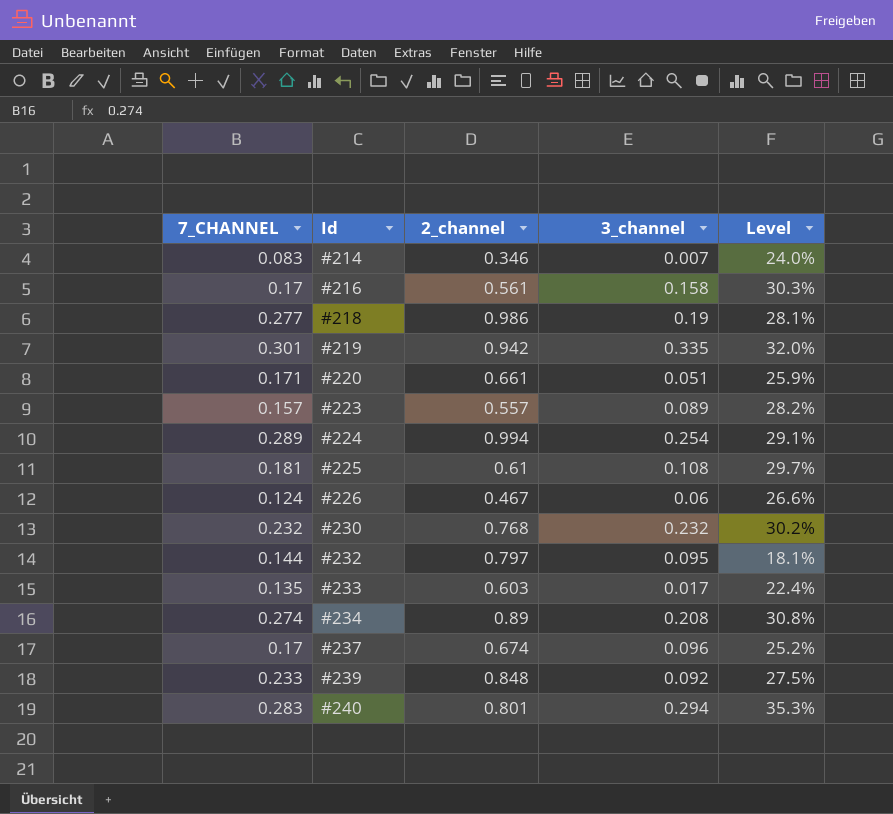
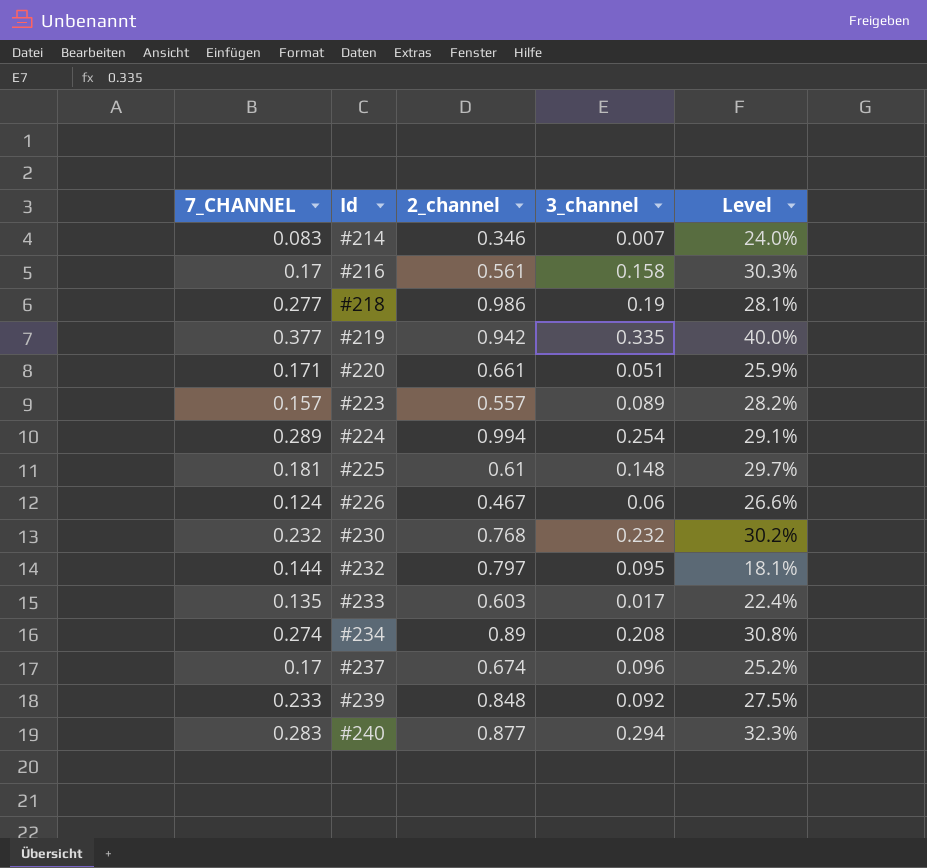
#219 | 7_CHANNEL: 0.301 -> 0.377
#219 | Level: 32.0% -> 40.0%
#225 | 3_channel: 0.108 -> 0.148
#240 | 2_channel: 0.801 -> 0.877
#240 | Level: 35.3% -> 32.3%

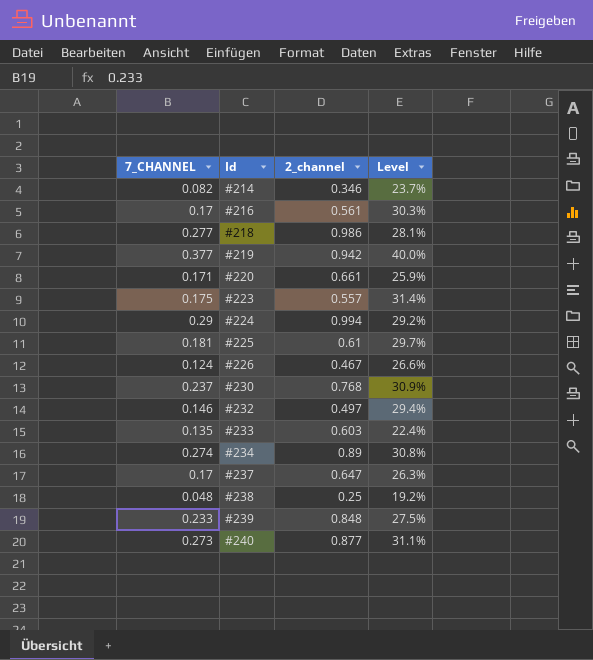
column 3_channel | position: 4 -> none
#214 | 7_CHANNEL: 0.083 -> 0.082
#214 | Level: 24.0% -> 23.7%
#223 | 7_CHANNEL: 0.157 -> 0.175
#223 | Level: 28.2% -> 31.4%
#224 | 7_CHANNEL: 0.289 -> 0.29
#224 | Level: 29.1% -> 29.2%
#230 | 7_CHANNEL: 0.232 -> 0.237
#230 | Level: 30.2% -> 30.9%
#232 | 7_CHANNEL: 0.144 -> 0.146
#232 | 2_channel: 0.797 -> 0.497
#232 | Level: 18.1% -> 29.4%
#237 | 2_channel: 0.674 -> 0.647
#237 | Level: 25.2% -> 26.3%
row #238: none -> 0.048 | 0.25 | 19.2%
#240 | 7_CHANNEL: 0.283 -> 0.273
#240 | Level: 32.3% -> 31.1%

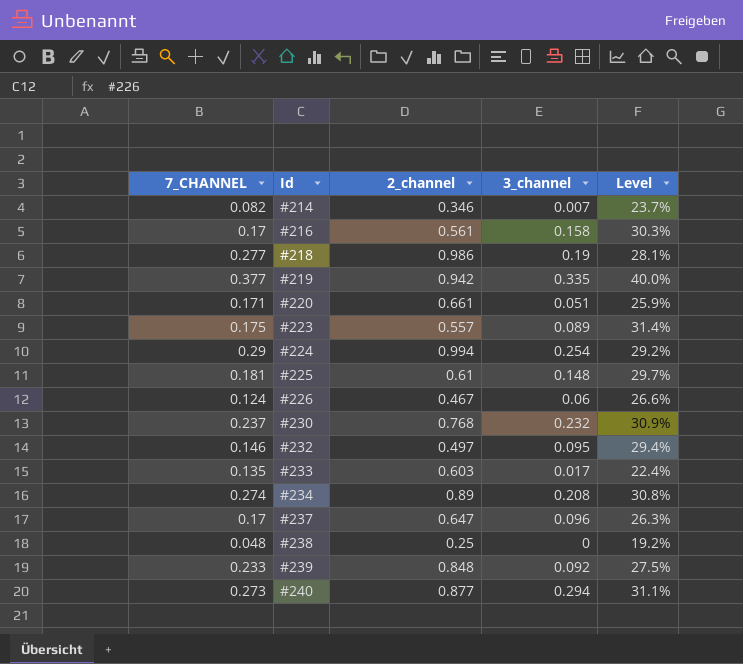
column 3_channel | position: none -> 4

